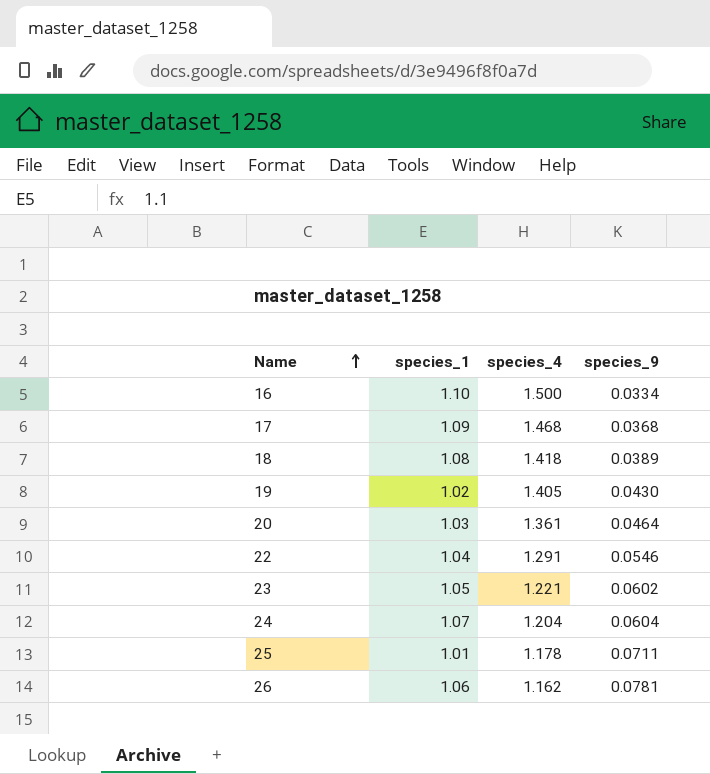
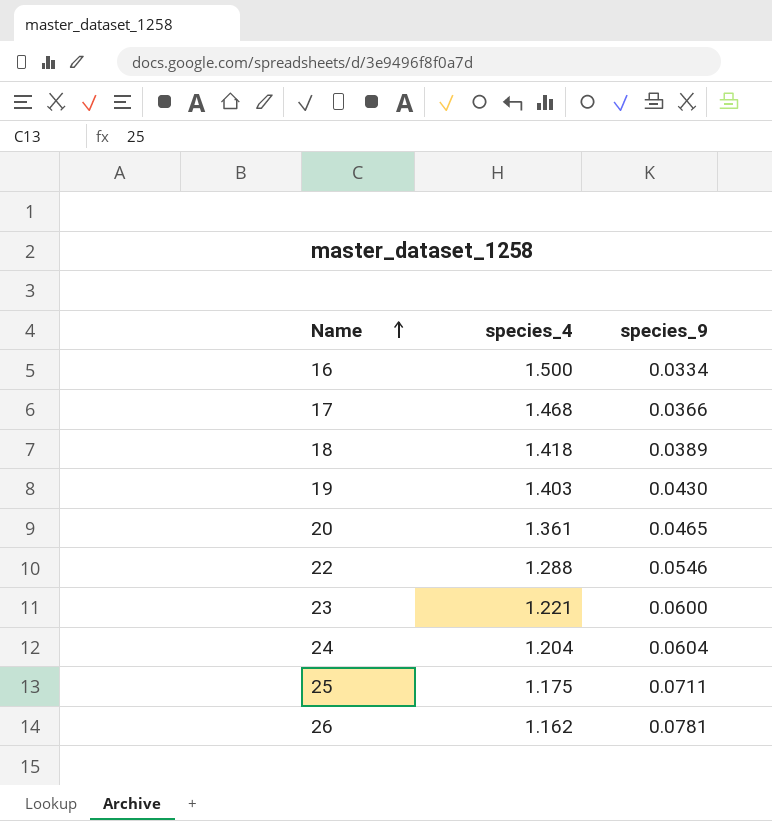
column species_1 | position: 2 -> none
17 | species_9: 0.0368 -> 0.0366
19 | species_4: 1.405 -> 1.403
20 | species_9: 0.0464 -> 0.0465
22 | species_4: 1.291 -> 1.288
23 | species_9: 0.0602 -> 0.0600
25 | species_4: 1.178 -> 1.175

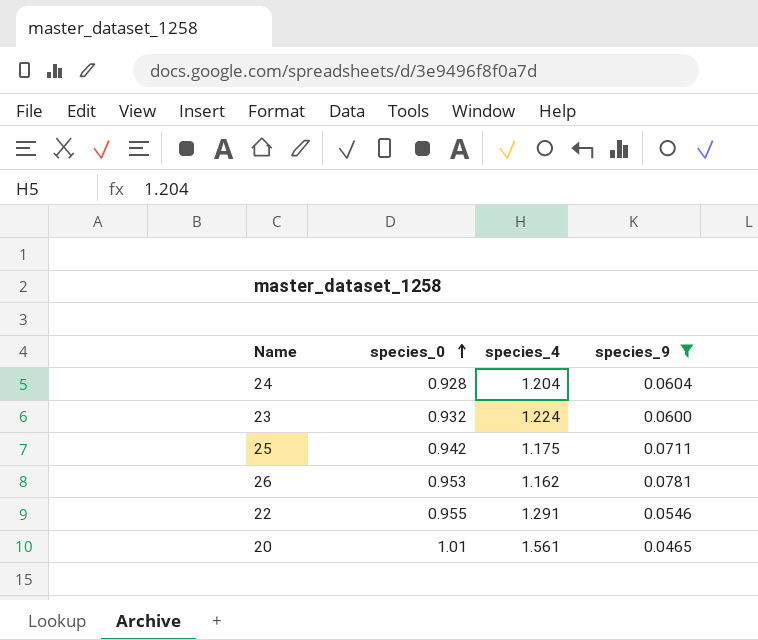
filter: none -> species_9 >= 0.0465
row order: Name ascending -> species_0 ascending
column species_0 | position: none -> 2
23 | species_4: 1.221 -> 1.224
22 | species_4: 1.288 -> 1.291
20 | species_4: 1.361 -> 1.561

